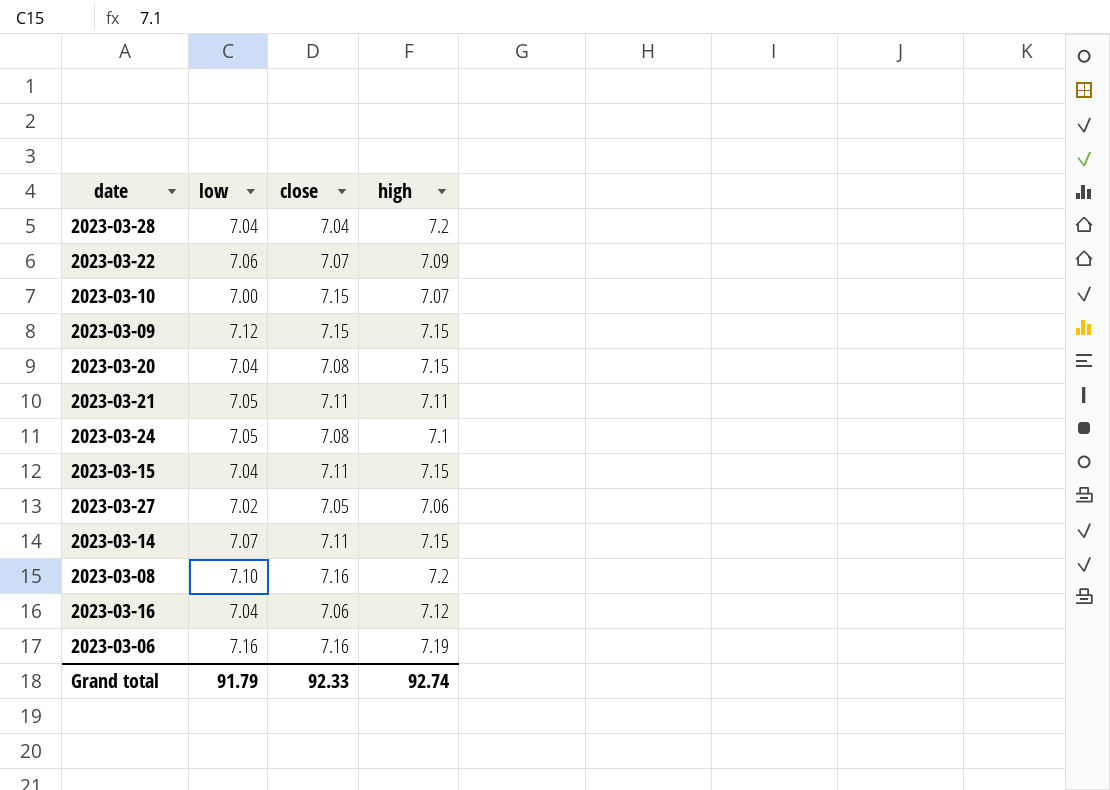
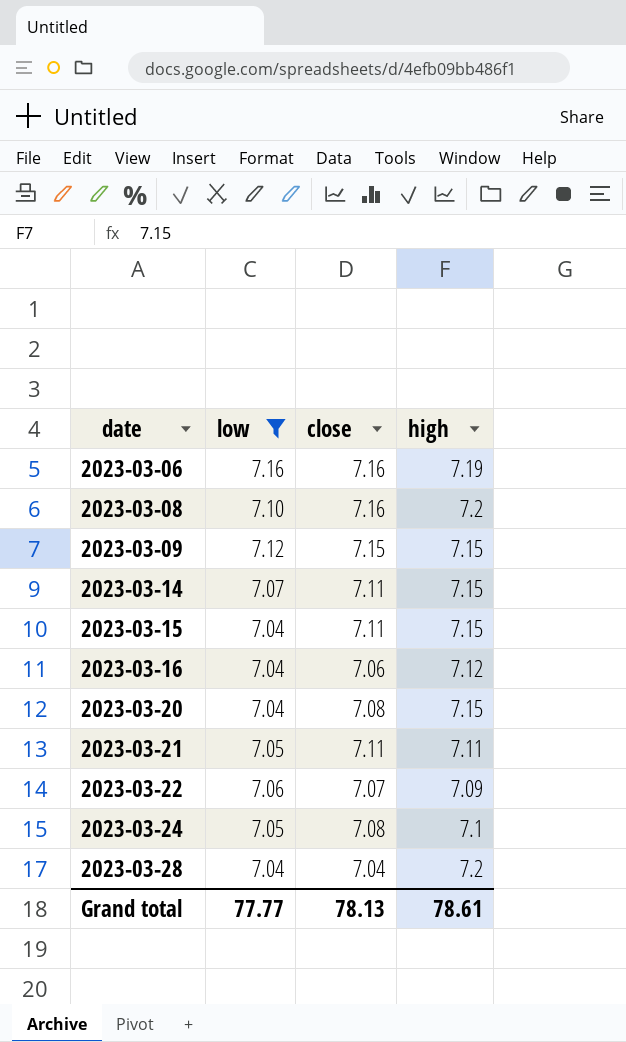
filter: none -> low >= 7.04
row order: none -> date ascending
Grand total | low: 91.79 -> 77.77
Grand total | close: 92.33 -> 78.13
Grand total | high: 92.74 -> 78.61

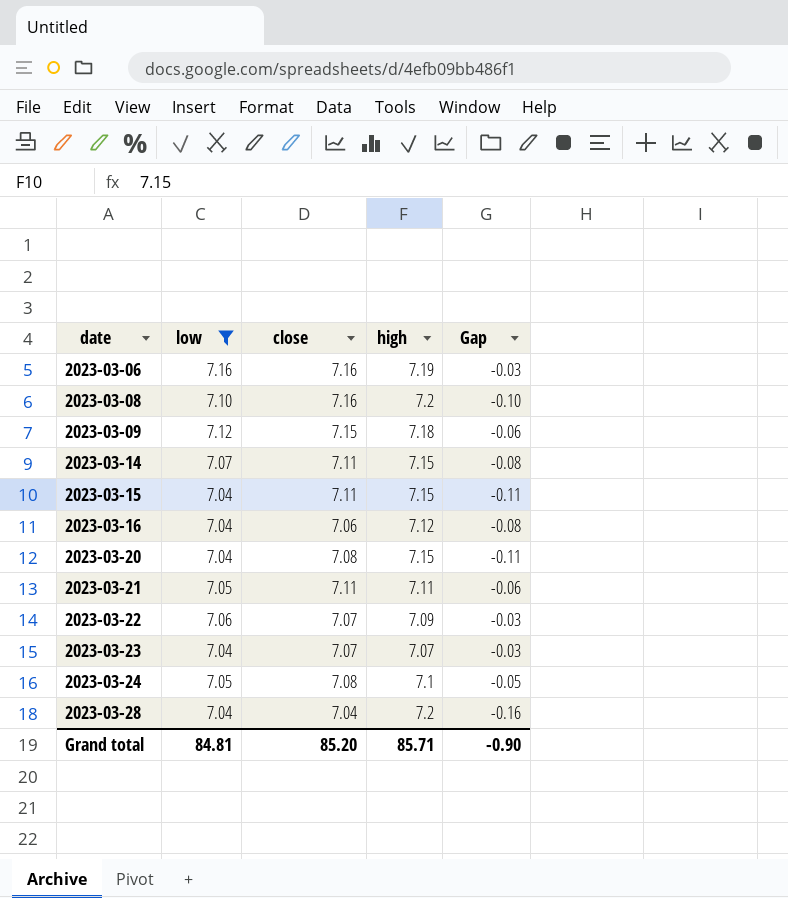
column Gap | formula: none -> [low] - [high]
2023-03-09 | high: 7.15 -> 7.18
row 2023-03-23: none -> 7.04 | 7.07 | 7.07 | -0.03
Grand total | low: 77.77 -> 84.81
Grand total | close: 78.13 -> 85.20
Grand total | high: 78.61 -> 85.71

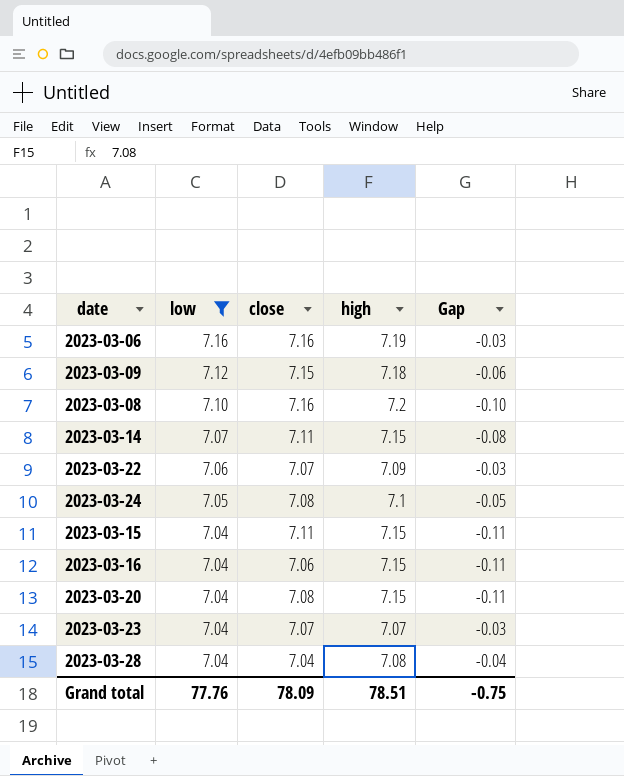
row order: date ascending -> low descending
row 2023-03-21: 7.05 | 7.11 | 7.11 | -0.06 -> none
2023-03-16 | high: 7.12 -> 7.15
2023-03-16 | Gap: -0.08 -> -0.11
2023-03-28 | high: 7.2 -> 7.08
2023-03-28 | Gap: -0.16 -> -0.04
Grand total | low: 84.81 -> 77.76
Grand total | close: 85.20 -> 78.09
Grand total | high: 85.71 -> 78.51
Grand total | Gap: -0.90 -> -0.75

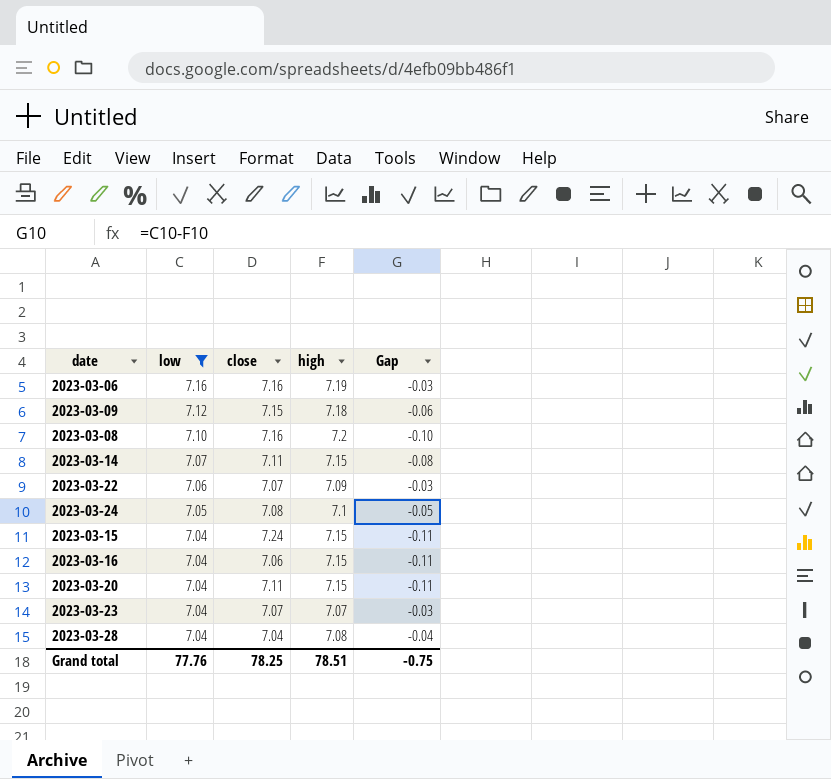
2023-03-15 | close: 7.11 -> 7.24
2023-03-20 | close: 7.08 -> 7.11
Grand total | close: 78.09 -> 78.25

